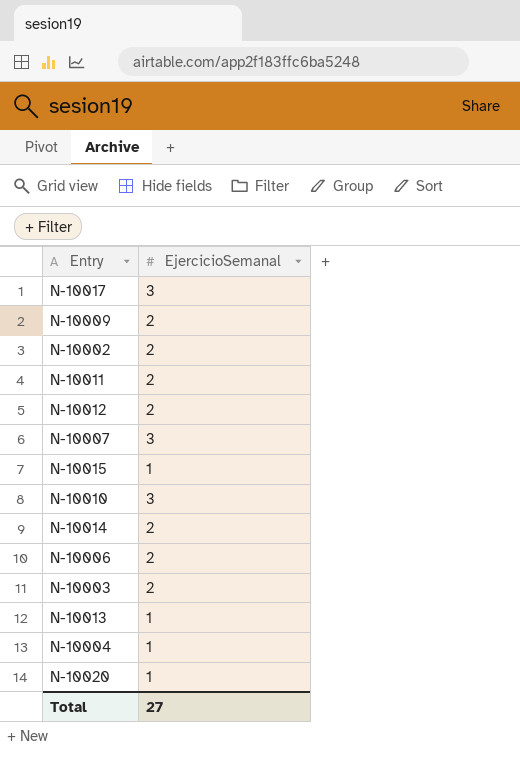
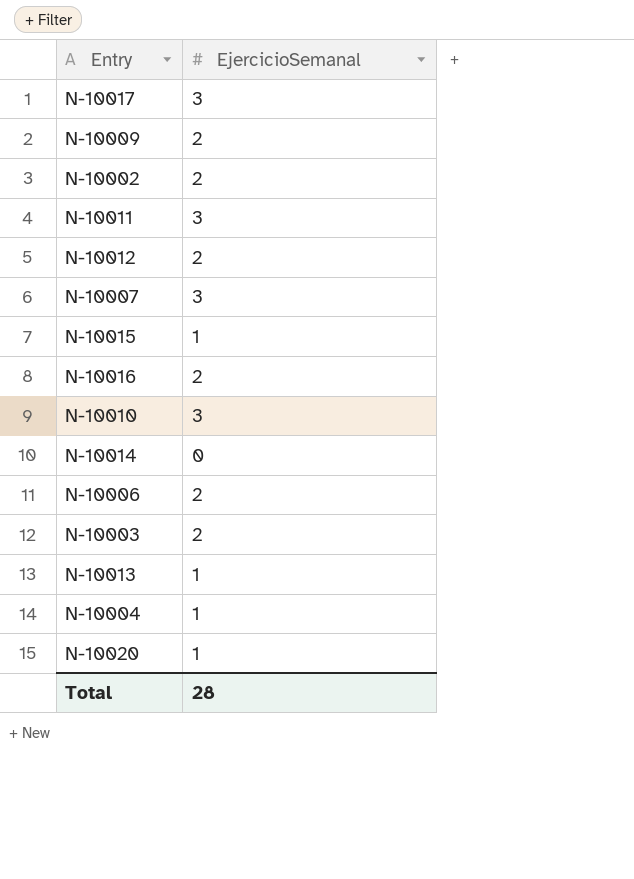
N-10011 | EjercicioSemanal: 2 -> 3
row N-10016: none -> 2
N-10014 | EjercicioSemanal: 2 -> 0
Total | EjercicioSemanal: 27 -> 28

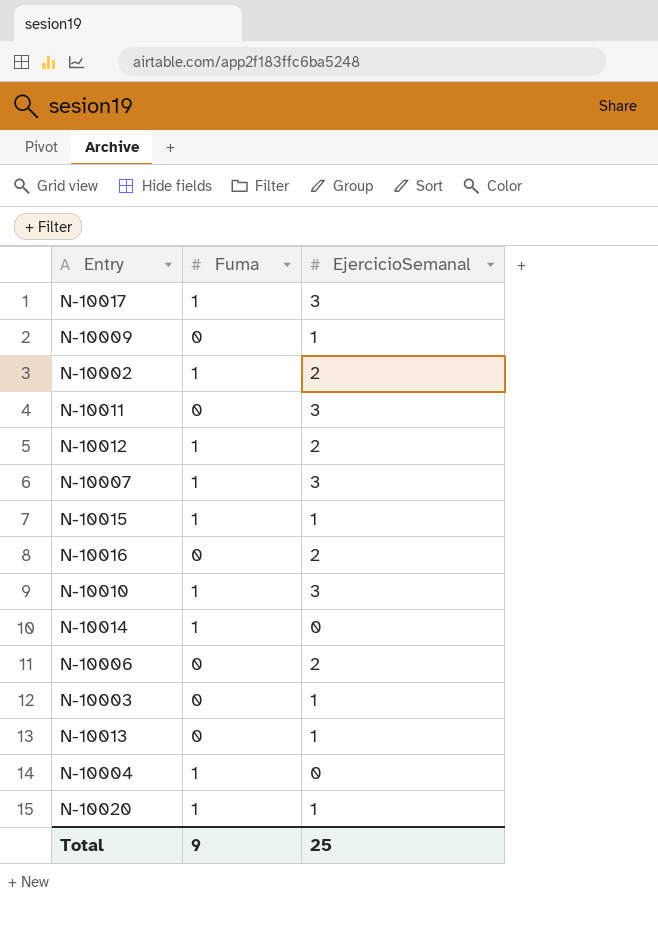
column Fuma | position: none -> 2
N-10009 | EjercicioSemanal: 2 -> 1
N-10003 | EjercicioSemanal: 2 -> 1
N-10004 | EjercicioSemanal: 1 -> 0
Total | EjercicioSemanal: 28 -> 25

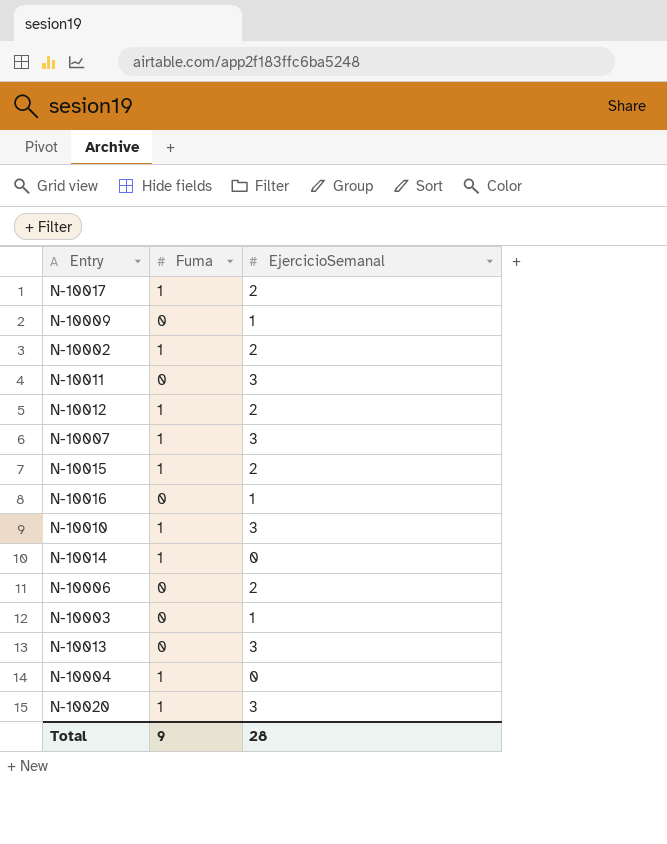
N-10017 | EjercicioSemanal: 3 -> 2
N-10015 | EjercicioSemanal: 1 -> 2
N-10016 | EjercicioSemanal: 2 -> 1
N-10013 | EjercicioSemanal: 1 -> 3
N-10020 | EjercicioSemanal: 1 -> 3
Total | EjercicioSemanal: 25 -> 28

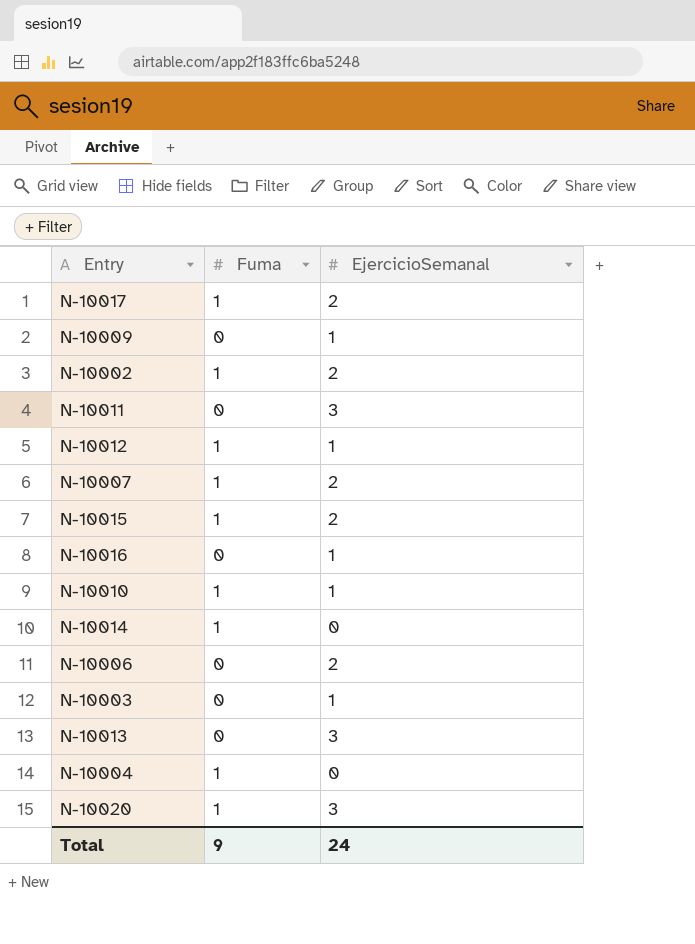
N-10012 | EjercicioSemanal: 2 -> 1
N-10007 | EjercicioSemanal: 3 -> 2
N-10010 | EjercicioSemanal: 3 -> 1
Total | EjercicioSemanal: 28 -> 24

